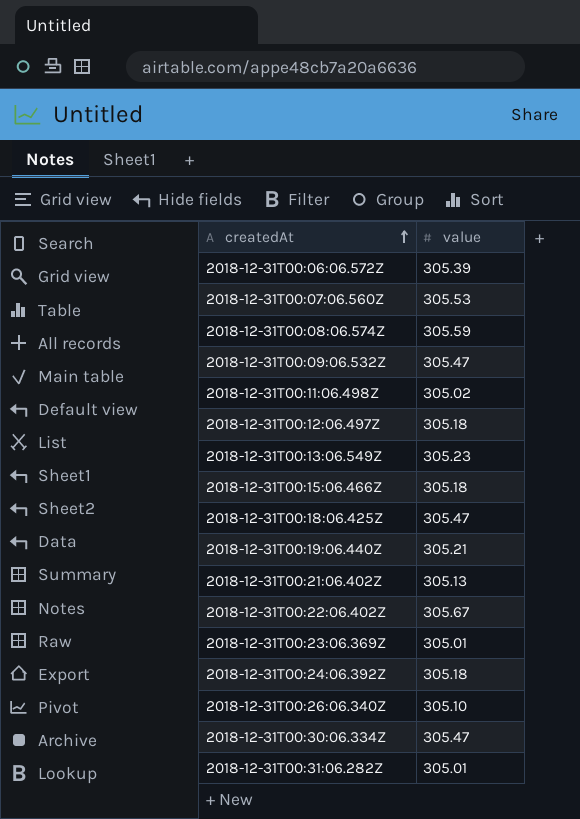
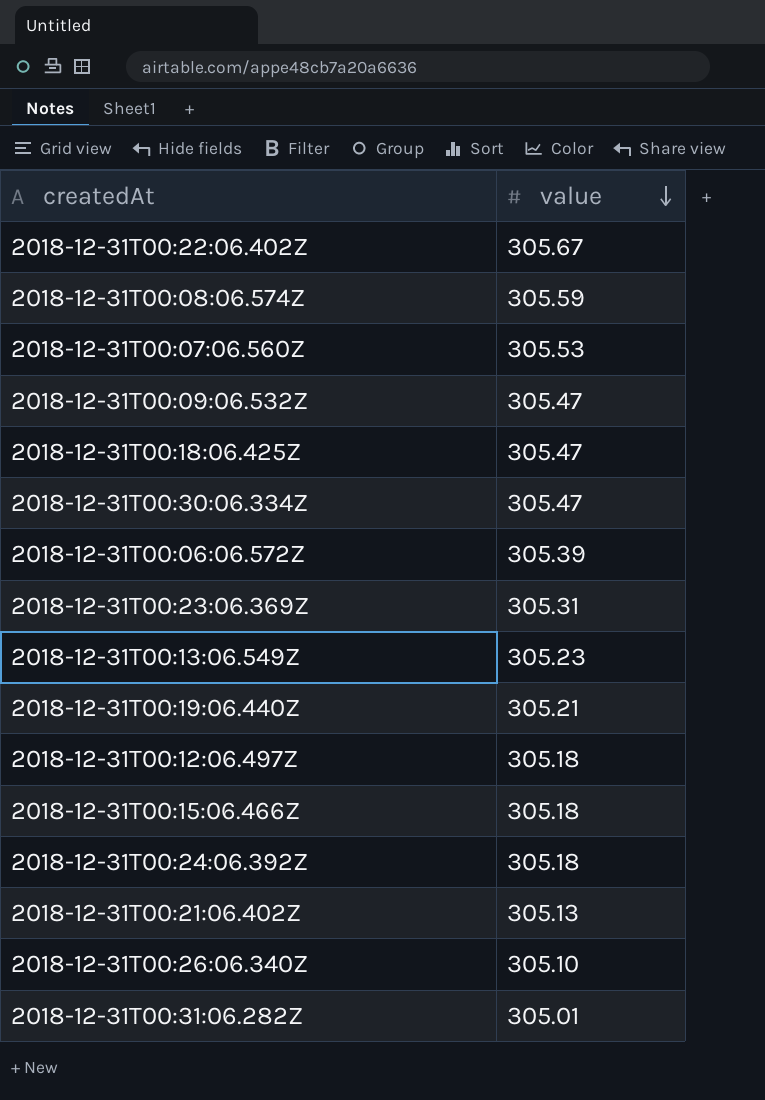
row order: createdAt ascending -> value descending
row 2018-12-31T00:11:06.498Z: 305.02 -> none
2018-12-31T00:23:06.369Z | value: 305.01 -> 305.31

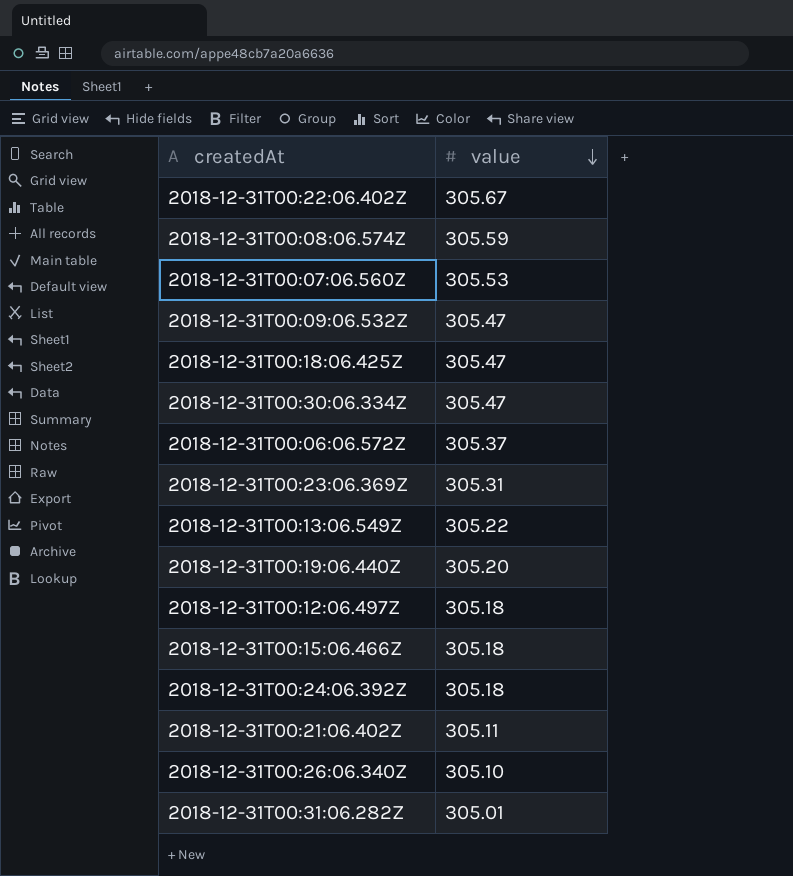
2018-12-31T00:06:06.572Z | value: 305.39 -> 305.37
2018-12-31T00:13:06.549Z | value: 305.23 -> 305.22
2018-12-31T00:19:06.440Z | value: 305.21 -> 305.20
2018-12-31T00:21:06.402Z | value: 305.13 -> 305.11

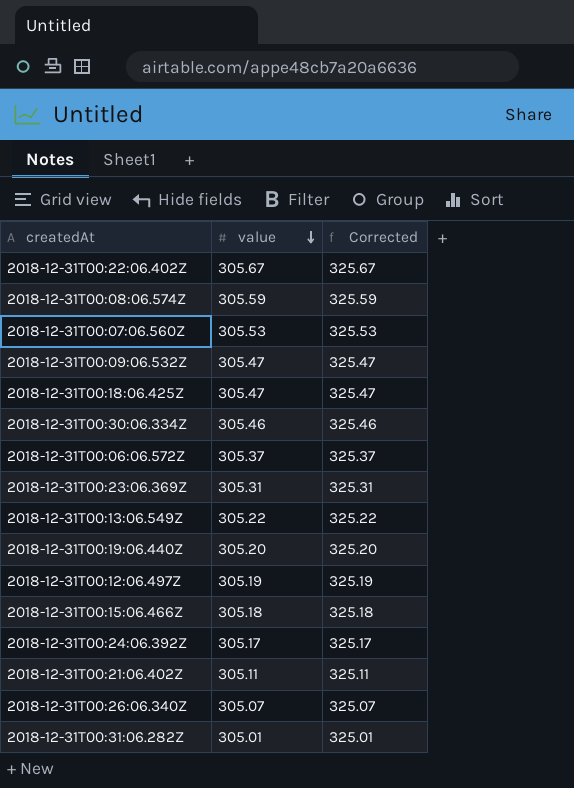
column Corrected | formula: none -> [value] + 20
2018-12-31T00:30:06.334Z | value: 305.47 -> 305.46
2018-12-31T00:12:06.497Z | value: 305.18 -> 305.19
2018-12-31T00:24:06.392Z | value: 305.18 -> 305.17
2018-12-31T00:26:06.340Z | value: 305.10 -> 305.07

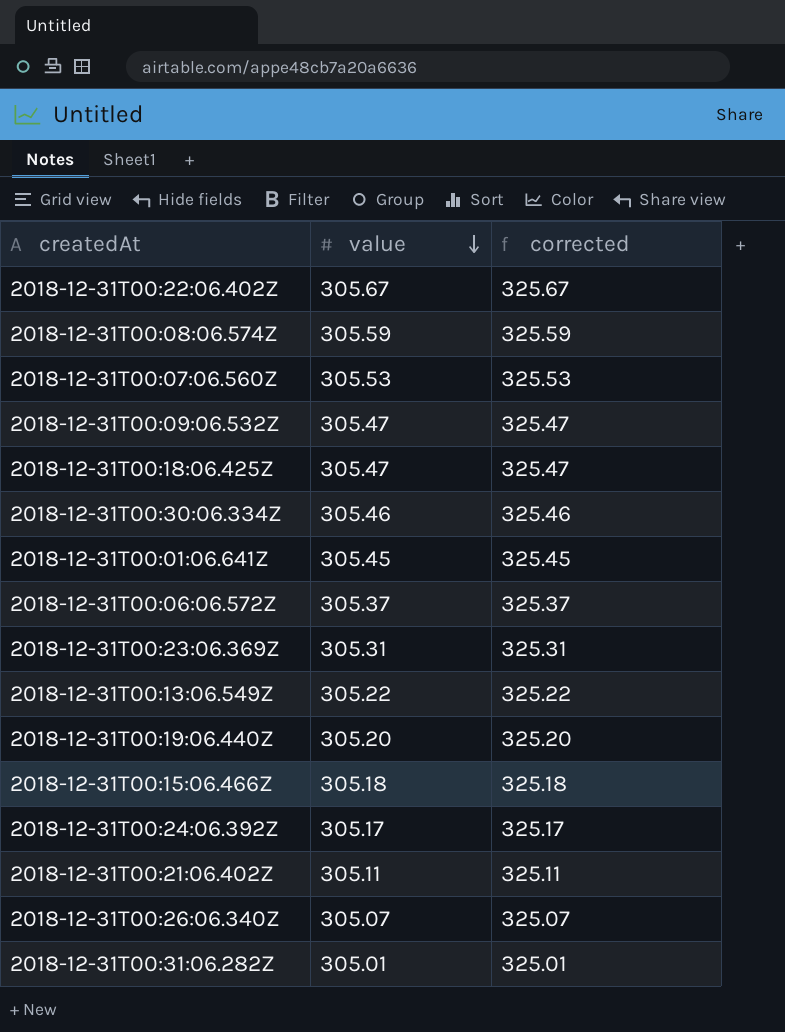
column name: Corrected -> corrected
row 2018-12-31T00:12:06.497Z: 305.19 | 325.19 -> none
row 2018-12-31T00:01:06.641Z: none -> 305.45 | 325.45

